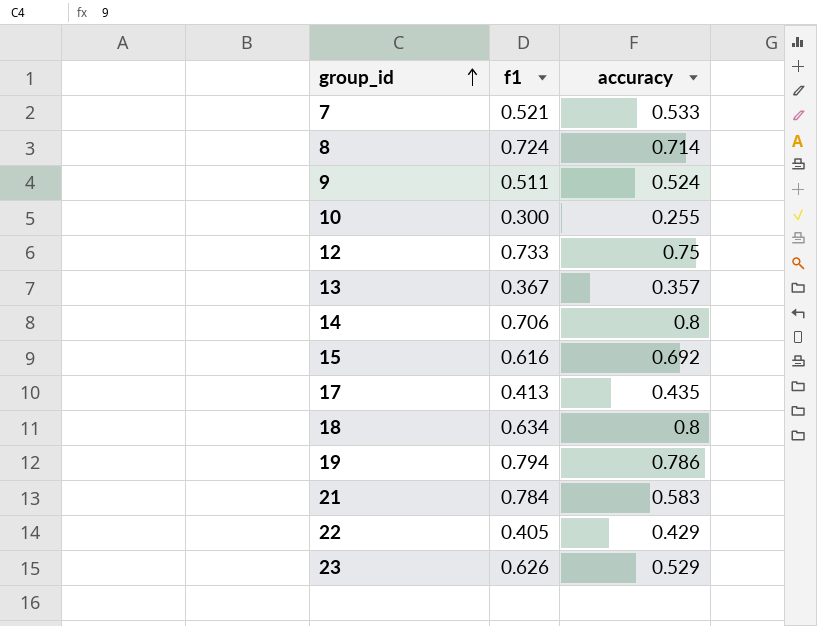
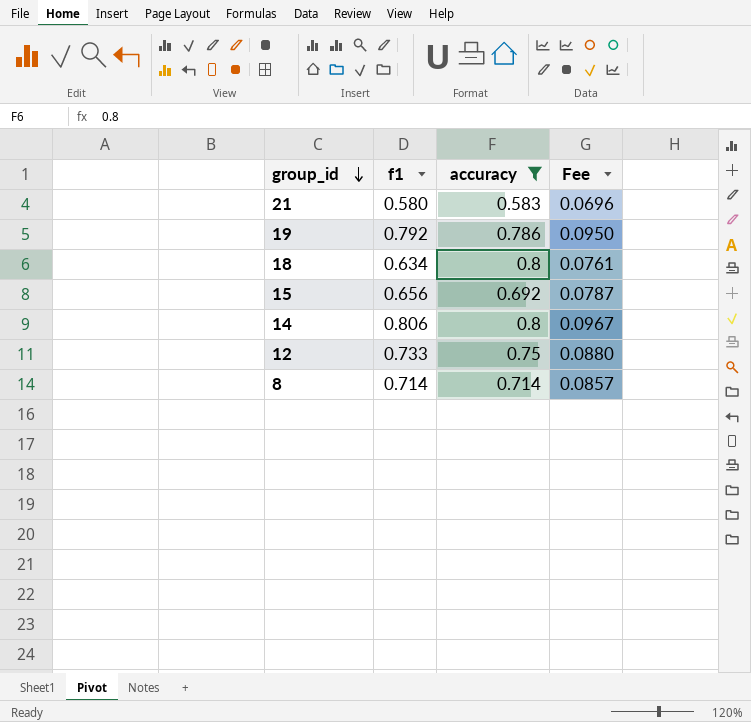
filter: none -> accuracy >= 0.583
row order: group_id ascending -> group_id descending
column Fee | formula: none -> [f1] * 0.12
21 | f1: 0.784 -> 0.580
19 | f1: 0.794 -> 0.792
15 | f1: 0.616 -> 0.656
14 | f1: 0.706 -> 0.806
8 | f1: 0.724 -> 0.714

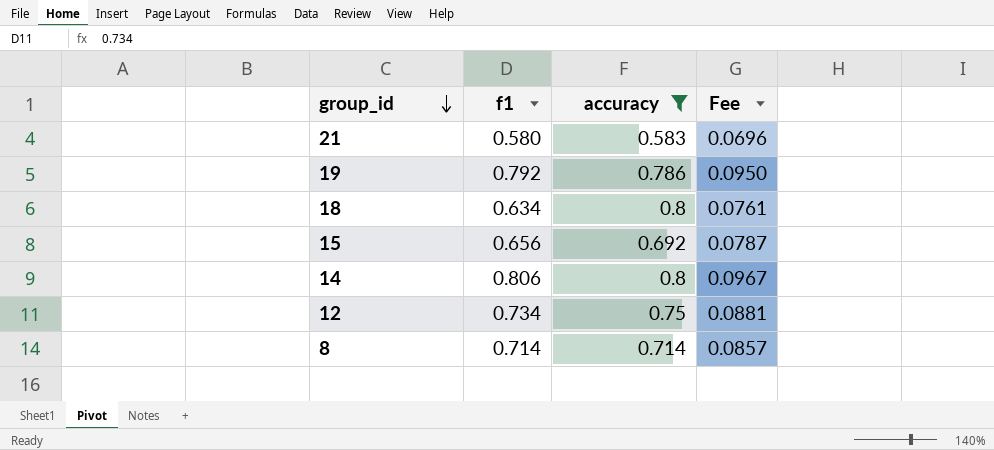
12 | f1: 0.733 -> 0.734
12 | Fee: 0.0880 -> 0.0881

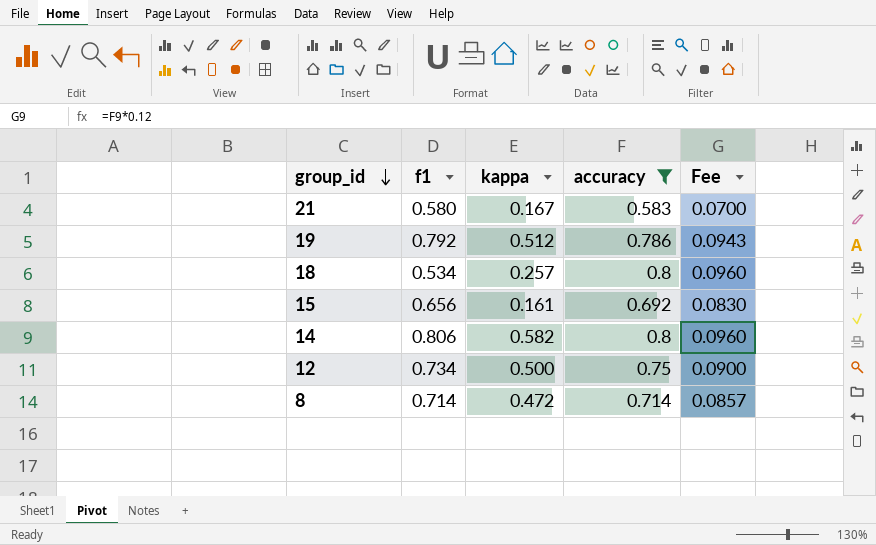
column kappa | position: none -> 3
column Fee | formula: [f1] * 0.12 -> [accuracy] * 0.12
18 | f1: 0.634 -> 0.534

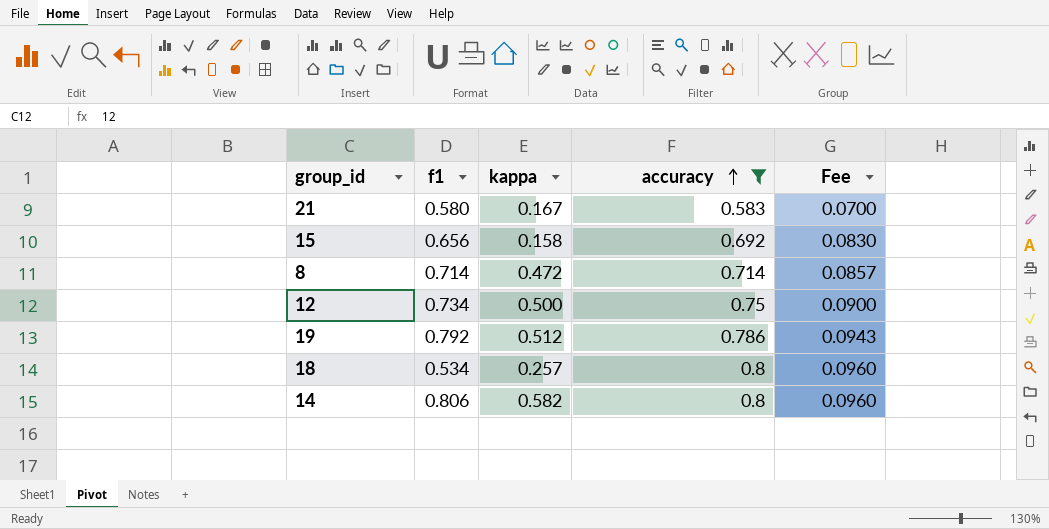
row order: group_id descending -> accuracy ascending
15 | kappa: 0.161 -> 0.158

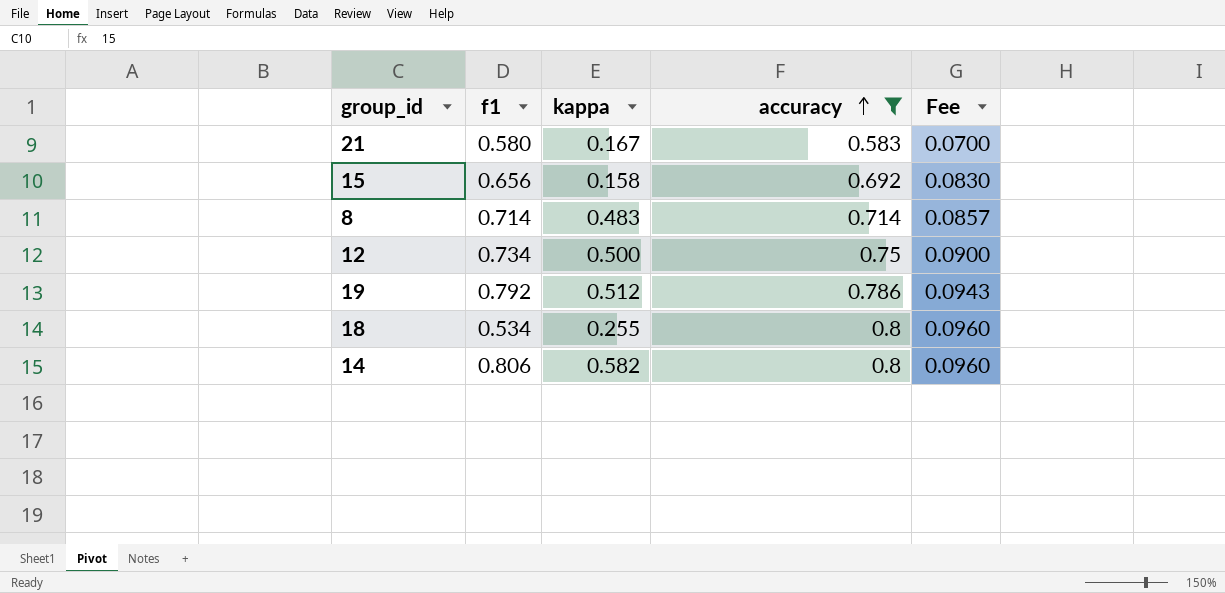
8 | kappa: 0.472 -> 0.483
18 | kappa: 0.257 -> 0.255

